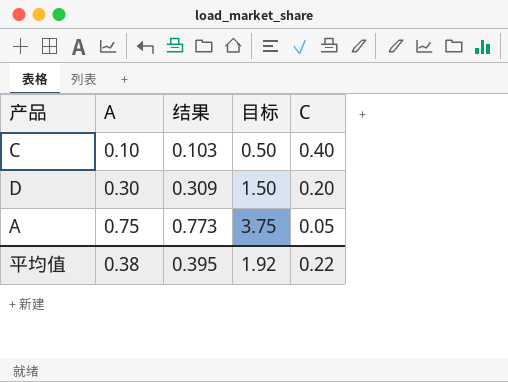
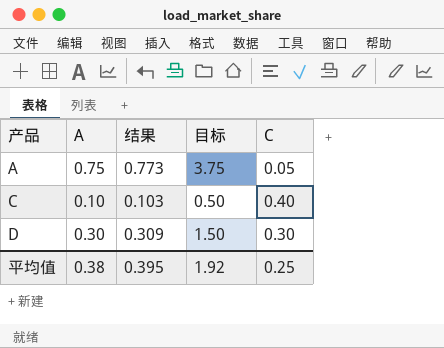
row order: A ascending -> 产品 ascending
D | C: 0.20 -> 0.30
平均值 | C: 0.22 -> 0.25

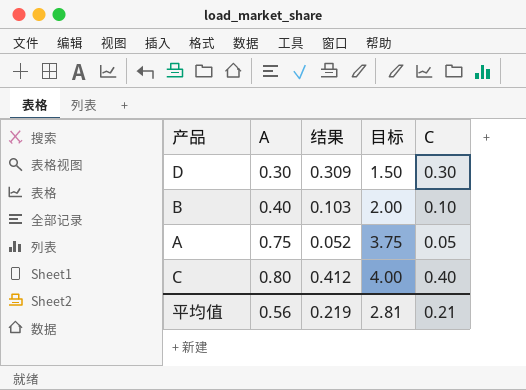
row order: 产品 ascending -> A ascending
column 结果 | formula: [A] * 1.03 -> [C] * 1.03
row B: none -> 0.40 | 0.103 | 2.00 | 0.10
C | A: 0.10 -> 0.80
C | 目标: 0.50 -> 4.00
平均值 | A: 0.38 -> 0.56
平均值 | 结果: 0.395 -> 0.219
平均值 | 目标: 1.92 -> 2.81
平均值 | C: 0.25 -> 0.21

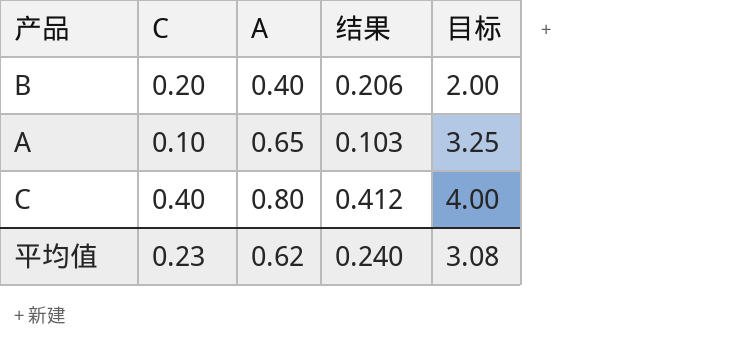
column C | position: 5 -> 2
row D: 0.30 | 0.309 | 1.50 | 0.30 -> none
B | C: 0.10 -> 0.20
B | 结果: 0.103 -> 0.206
A | C: 0.05 -> 0.10
A | A: 0.75 -> 0.65
A | 结果: 0.052 -> 0.103
A | 目标: 3.75 -> 3.25
平均值 | C: 0.21 -> 0.23
平均值 | A: 0.56 -> 0.62
平均值 | 结果: 0.219 -> 0.240
平均值 | 目标: 2.81 -> 3.08

